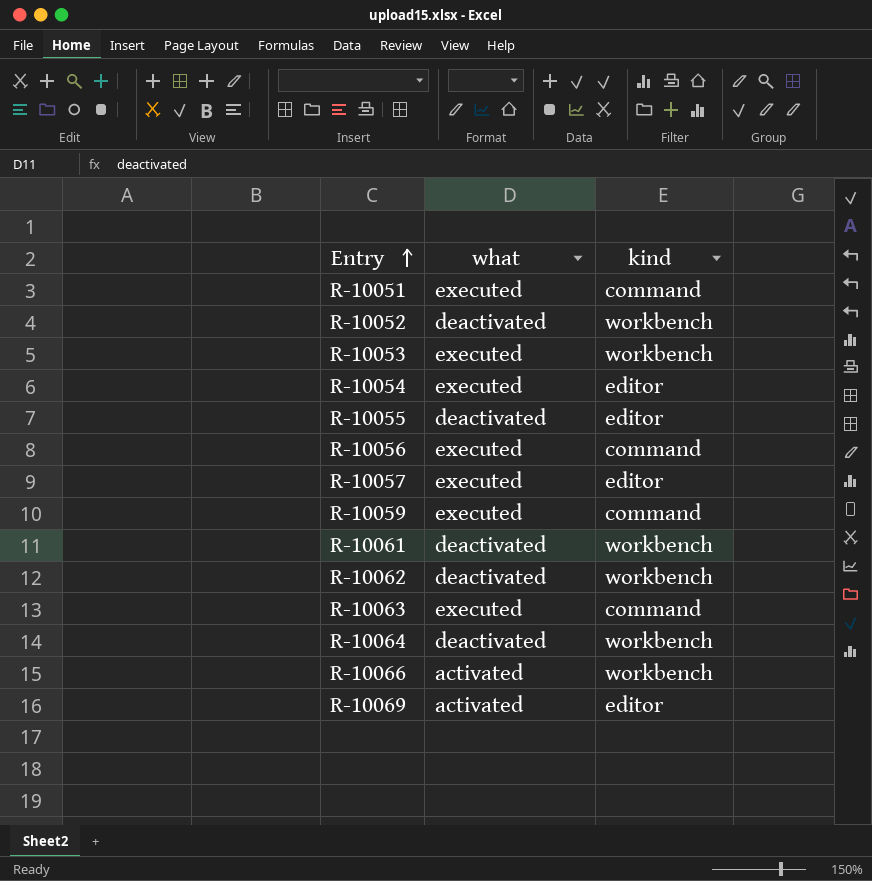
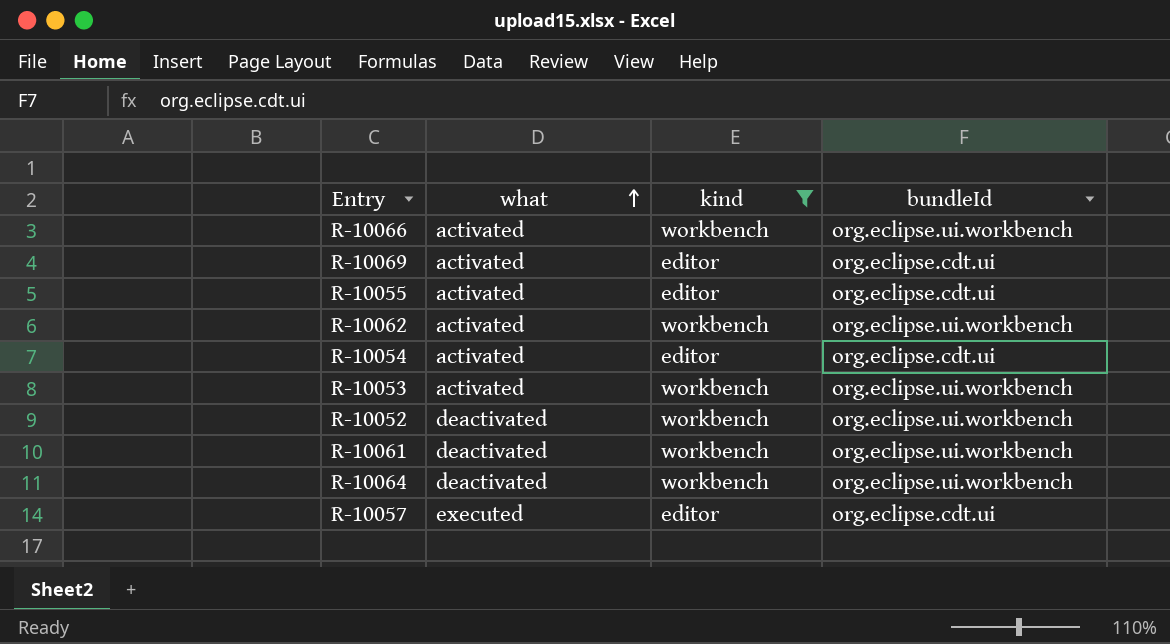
filter: none -> kind != command
row order: Entry ascending -> what ascending
column bundleId | position: none -> 4
R-10055 | what: deactivated -> activated
R-10062 | what: deactivated -> activated
R-10054 | what: executed -> activated
R-10053 | what: executed -> activated

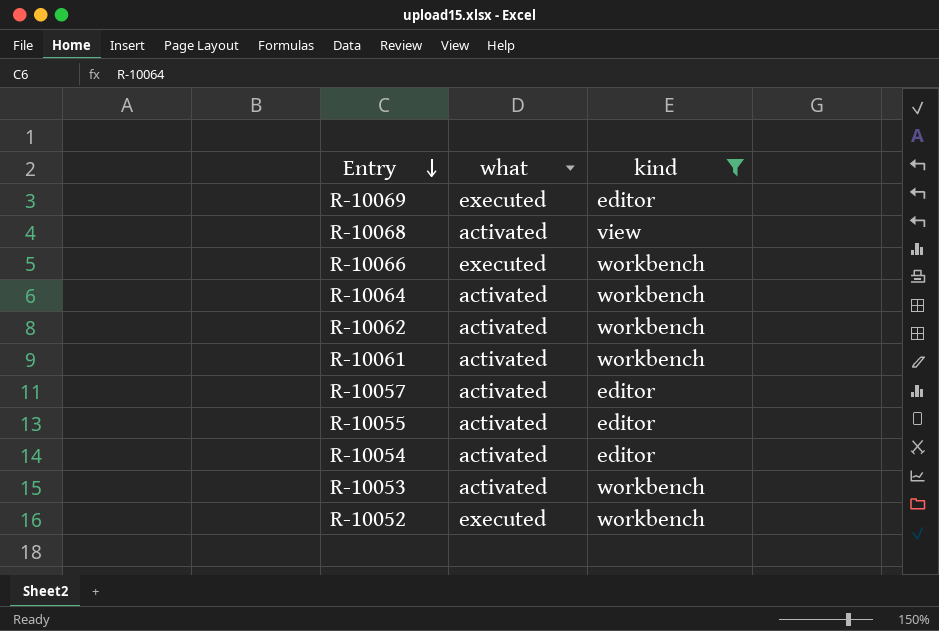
row order: what ascending -> Entry descending
column bundleId | position: 4 -> none
R-10069 | what: activated -> executed
row R-10068: none -> activated | view
R-10066 | what: activated -> executed
R-10064 | what: deactivated -> activated
R-10061 | what: deactivated -> activated
R-10057 | what: executed -> activated
R-10052 | what: deactivated -> executed

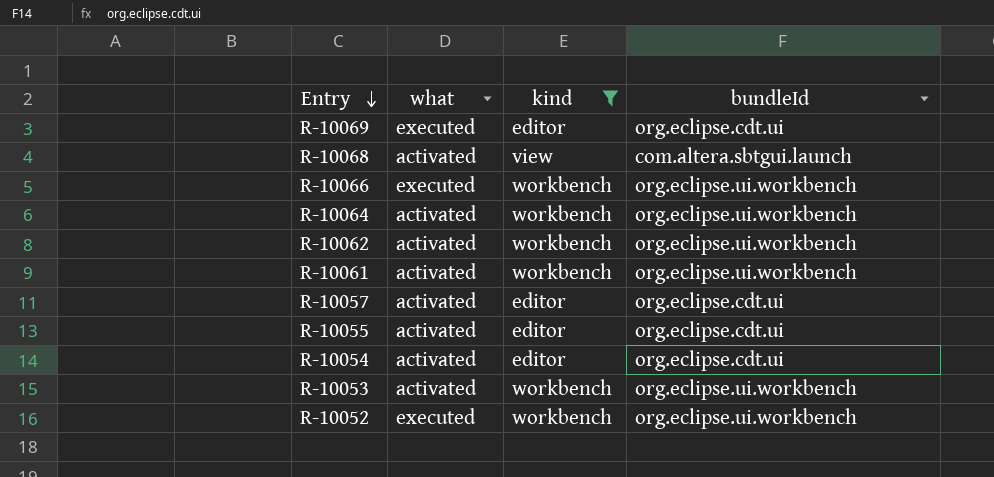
column bundleId | position: none -> 4

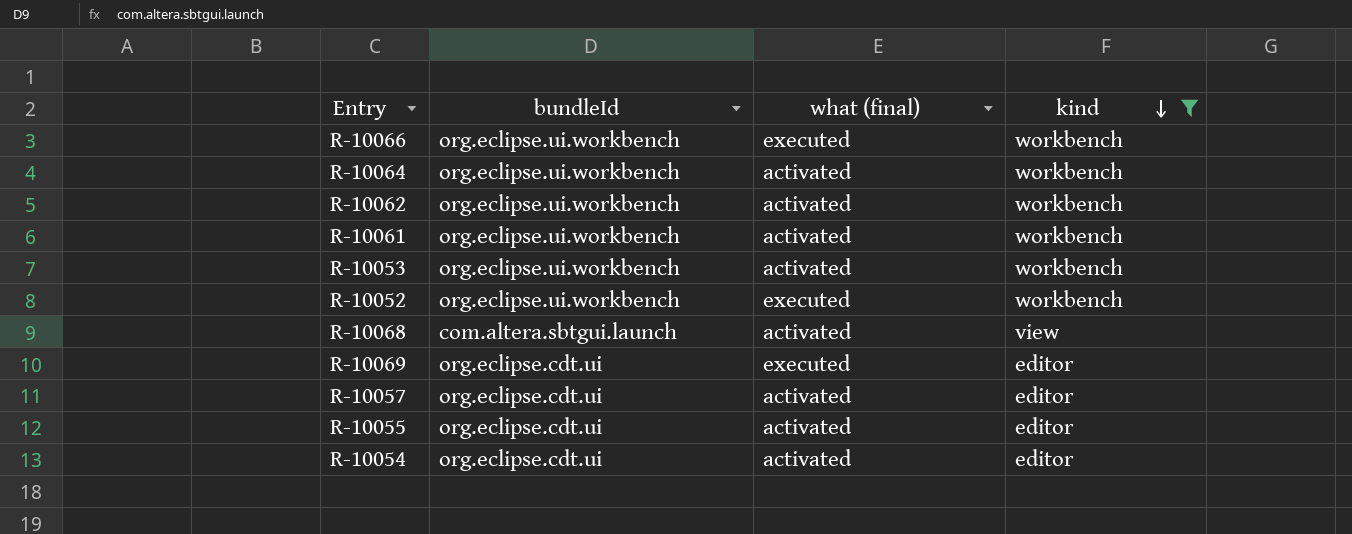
row order: Entry descending -> kind descending
column bundleId | position: 4 -> 2
column name: what -> what (final)

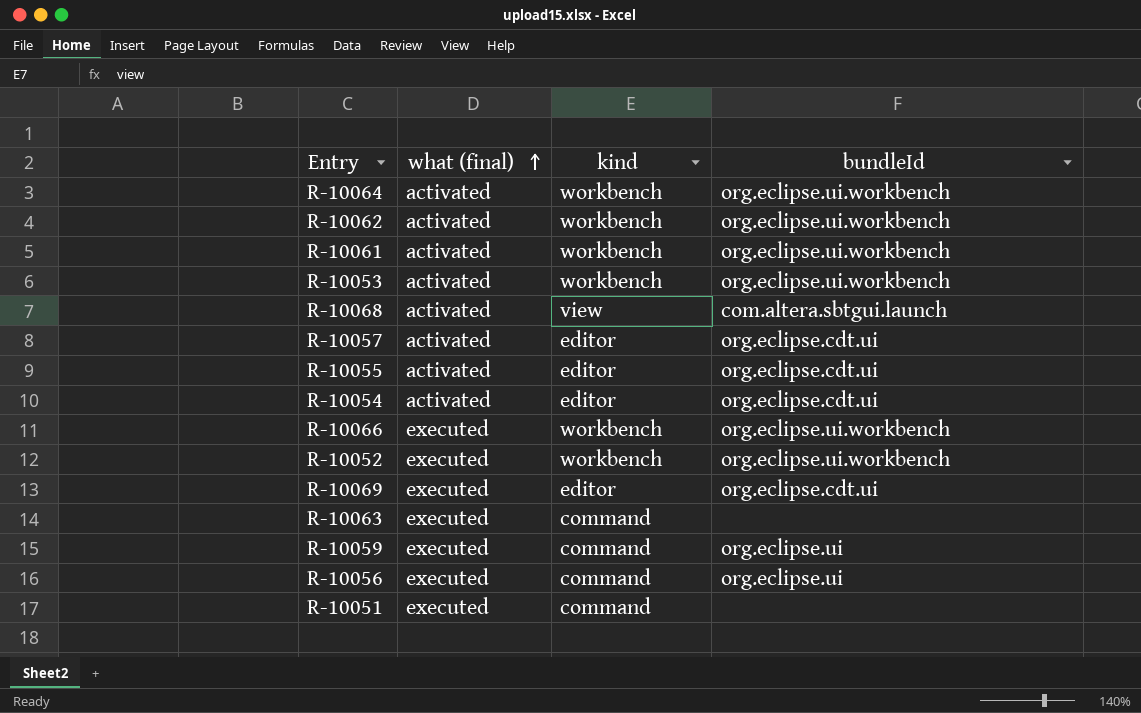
filter: kind != command -> none
row order: kind descending -> what (final) ascending
column bundleId | position: 2 -> 4

